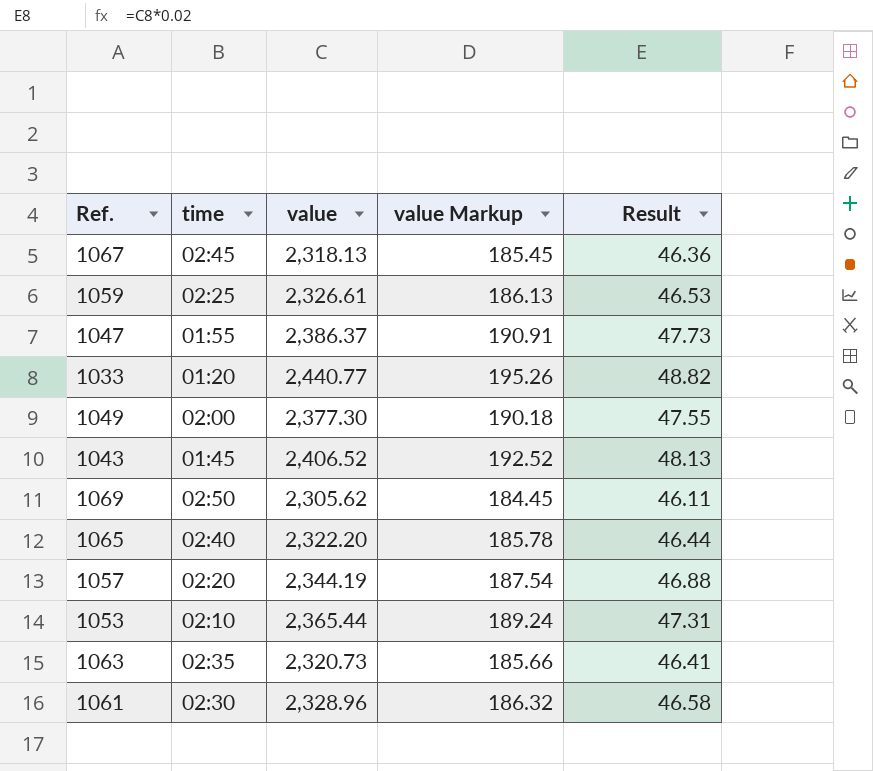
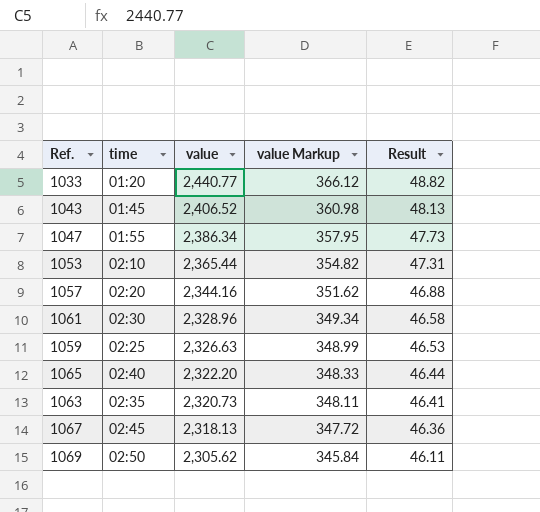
row order: none -> value descending
column value Markup | formula: [value] * 0.08 -> [value] * 0.15
row 1049: 02:00 | 2,377.30 | 190.18 | 47.55 -> none
1047 | value: 2,386.37 -> 2,386.34
1057 | value: 2,344.19 -> 2,344.16
1059 | value: 2,326.61 -> 2,326.63

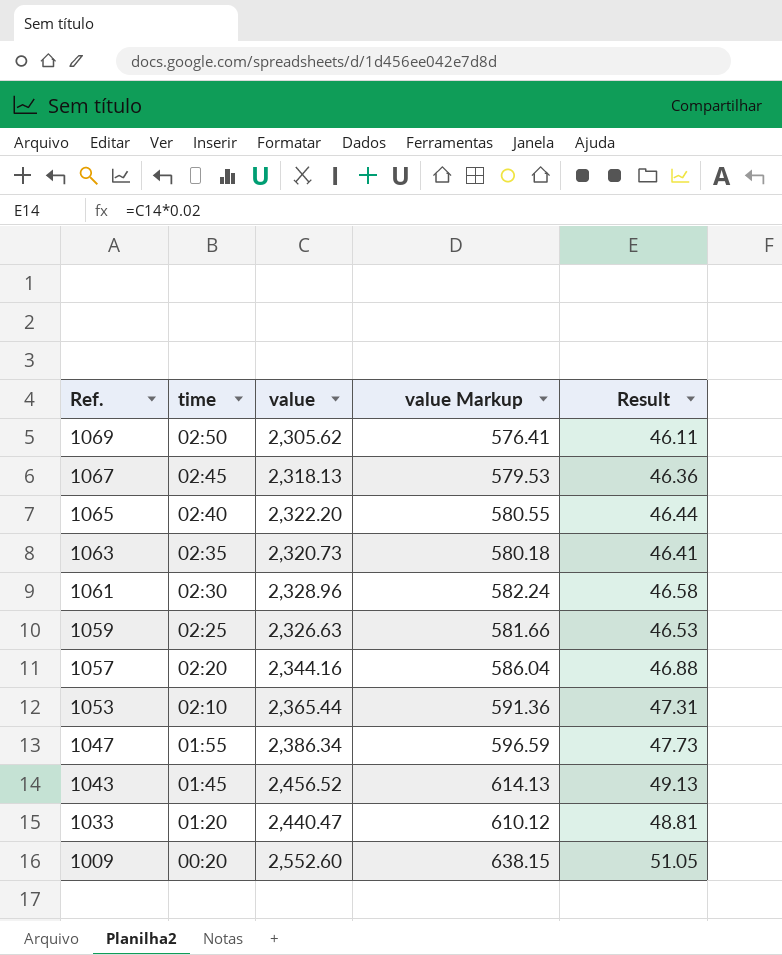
row order: value descending -> Ref. descending
column value Markup | formula: [value] * 0.15 -> [value] * 0.25
1043 | value: 2,406.52 -> 2,456.52
1043 | Result: 48.13 -> 49.13
1033 | value: 2,440.77 -> 2,440.47
1033 | Result: 48.82 -> 48.81
row 1009: none -> 00:20 | 2,552.60 | 638.15 | 51.05

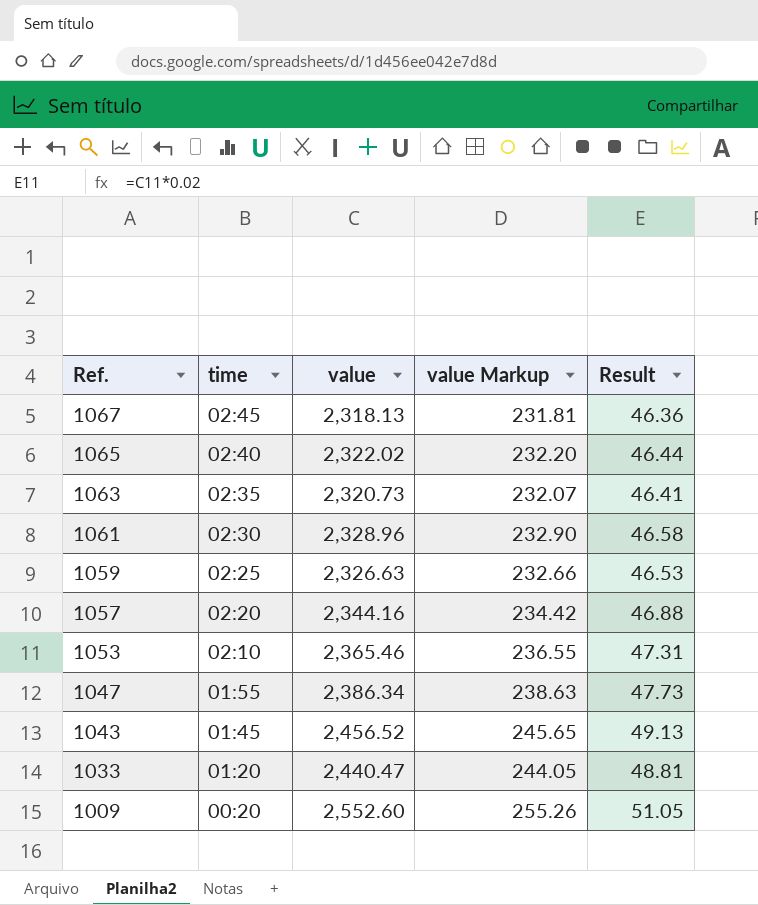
column value Markup | formula: [value] * 0.25 -> [value] * 0.1
row 1069: 02:50 | 2,305.62 | 576.41 | 46.11 -> none
1065 | value: 2,322.20 -> 2,322.02
1053 | value: 2,365.44 -> 2,365.46

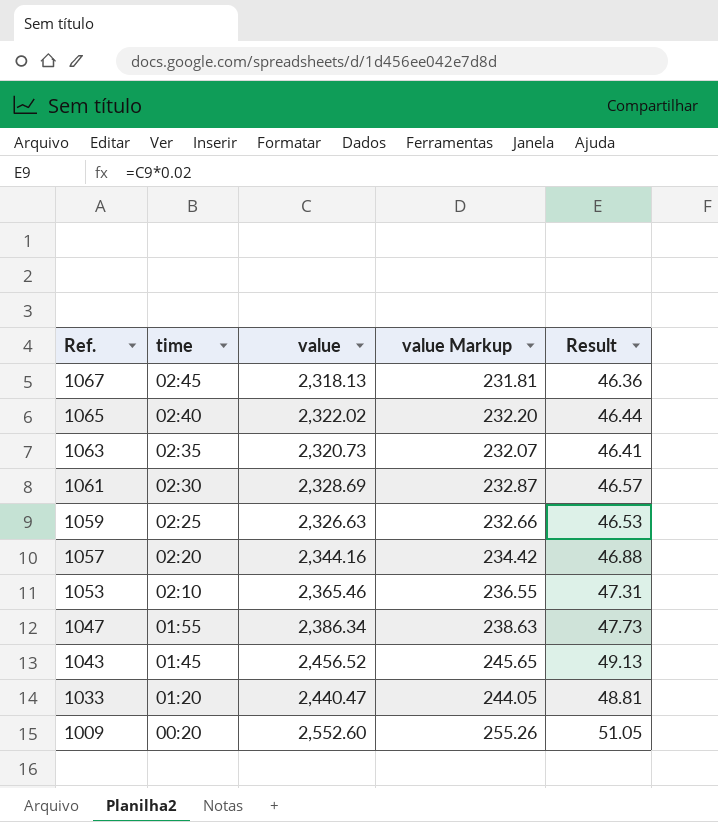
1061 | value: 2,328.96 -> 2,328.69
1061 | value Markup: 232.90 -> 232.87
1061 | Result: 46.58 -> 46.57

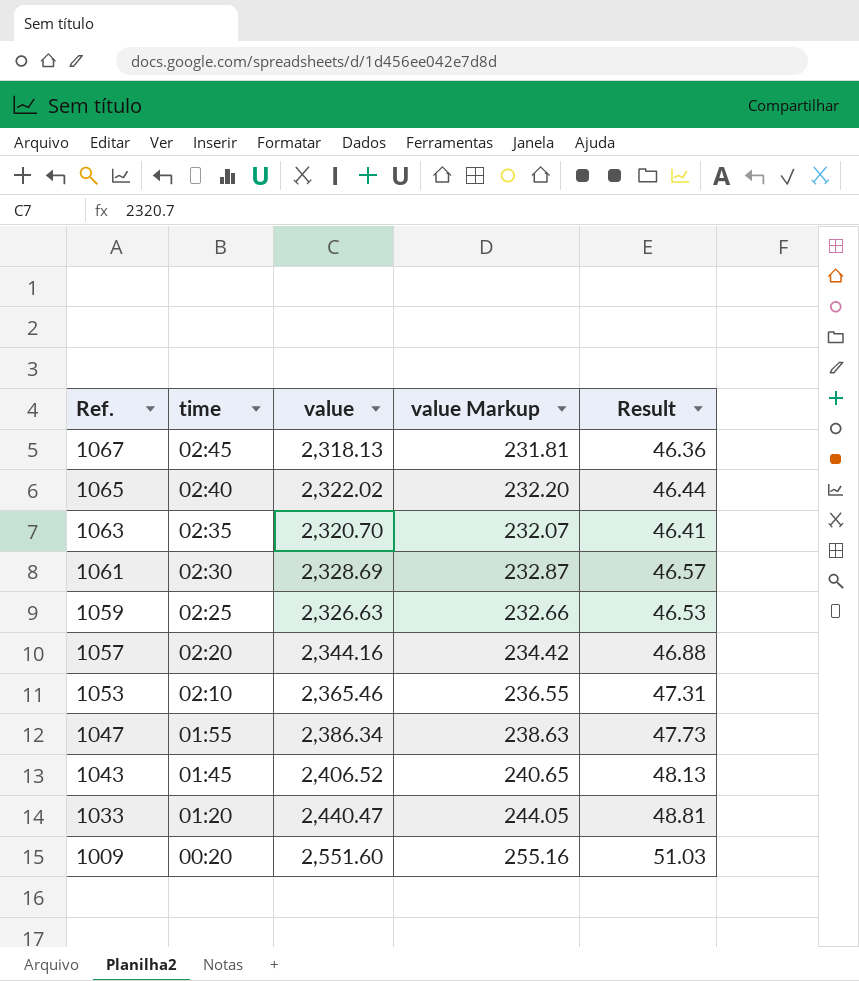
1063 | value: 2,320.73 -> 2,320.70
1043 | value: 2,456.52 -> 2,406.52
1043 | value Markup: 245.65 -> 240.65
1043 | Result: 49.13 -> 48.13
1009 | value: 2,552.60 -> 2,551.60
1009 | value Markup: 255.26 -> 255.16
1009 | Result: 51.05 -> 51.03

